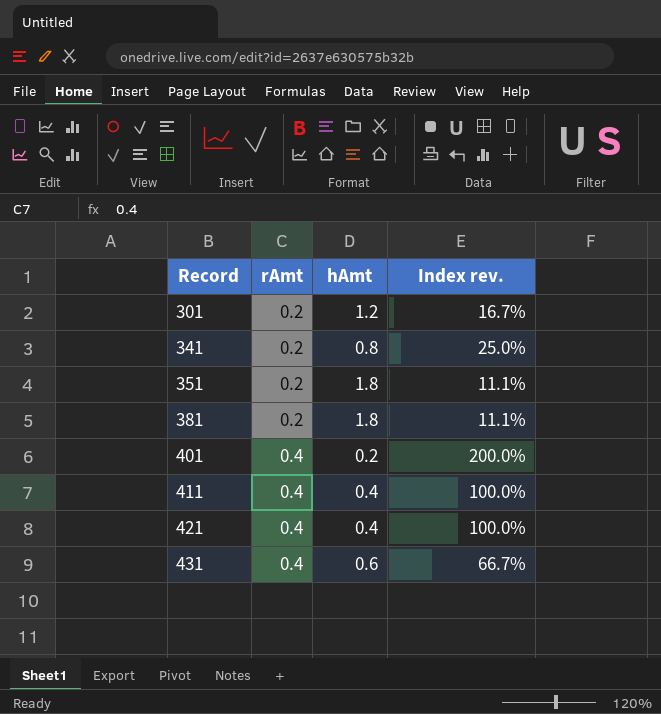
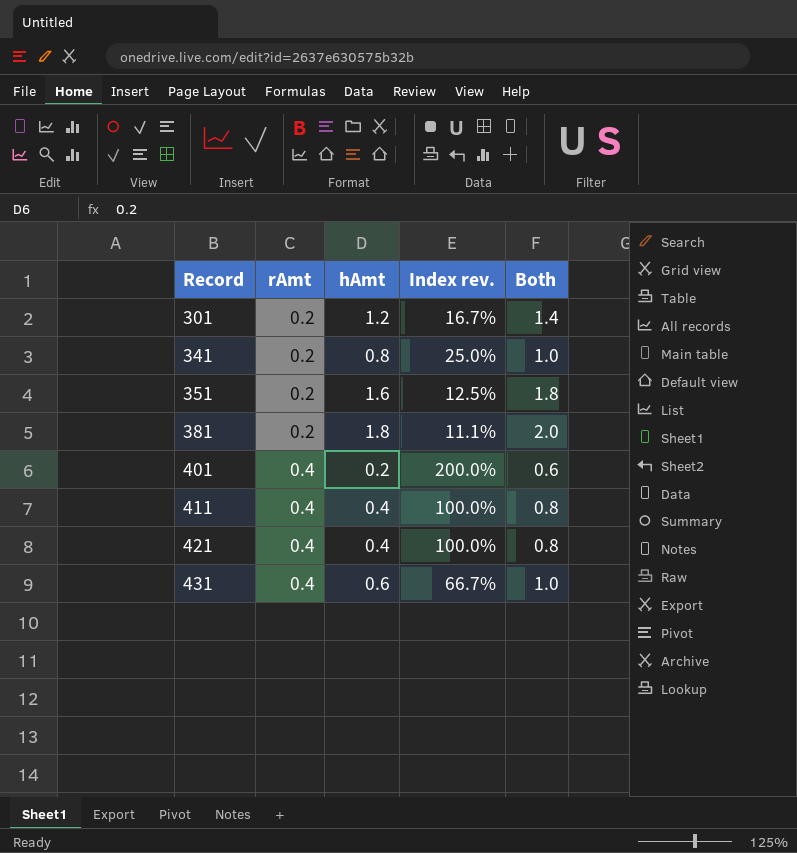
column Both | formula: none -> [rAmt] + [hAmt]
351 | hAmt: 1.8 -> 1.6
351 | Index rev.: 11.1% -> 12.5%

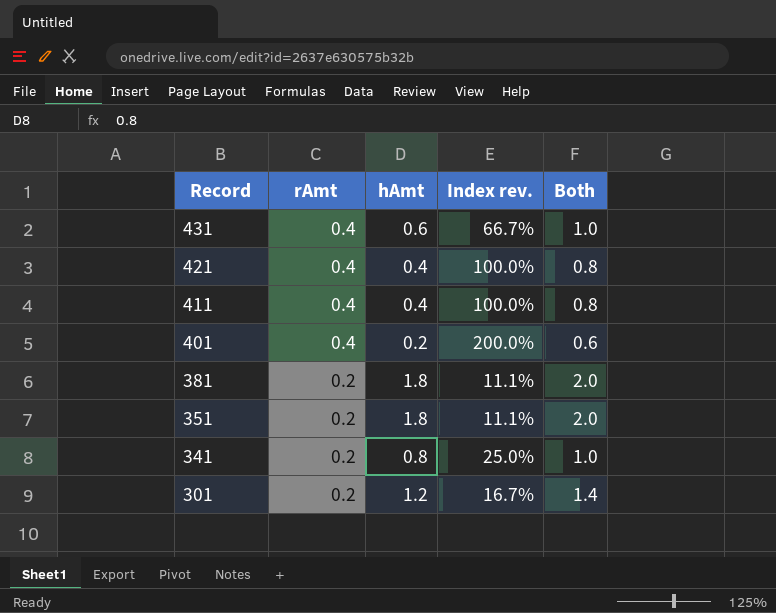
row order: Record ascending -> Record descending
351 | hAmt: 1.6 -> 1.8
351 | Index rev.: 12.5% -> 11.1%
351 | Both: 1.8 -> 2.0

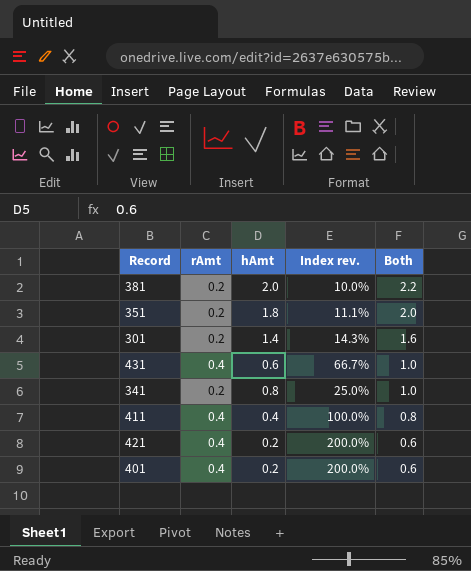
row order: Record descending -> Both descending
381 | hAmt: 1.8 -> 2.0
381 | Index rev.: 11.1% -> 10.0%
381 | Both: 2.0 -> 2.2
301 | hAmt: 1.2 -> 1.4
301 | Index rev.: 16.7% -> 14.3%
301 | Both: 1.4 -> 1.6
421 | hAmt: 0.4 -> 0.2
421 | Index rev.: 100.0% -> 200.0%
421 | Both: 0.8 -> 0.6

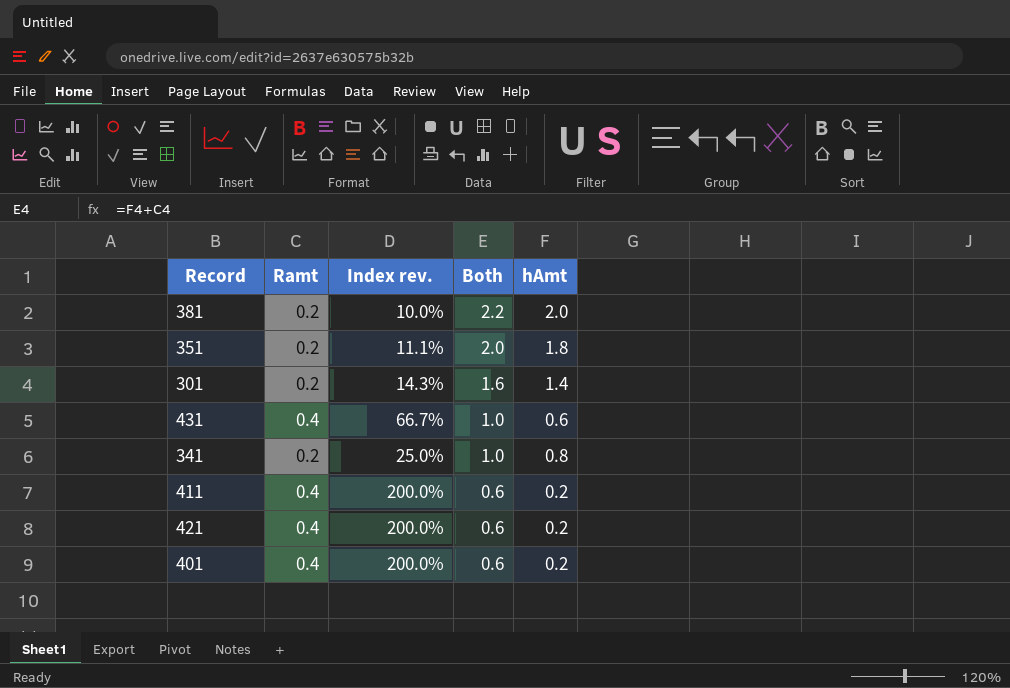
column name: rAmt -> Ramt
column hAmt | position: 3 -> 5
411 | Index rev.: 100.0% -> 200.0%
411 | Both: 0.8 -> 0.6
411 | hAmt: 0.4 -> 0.2

